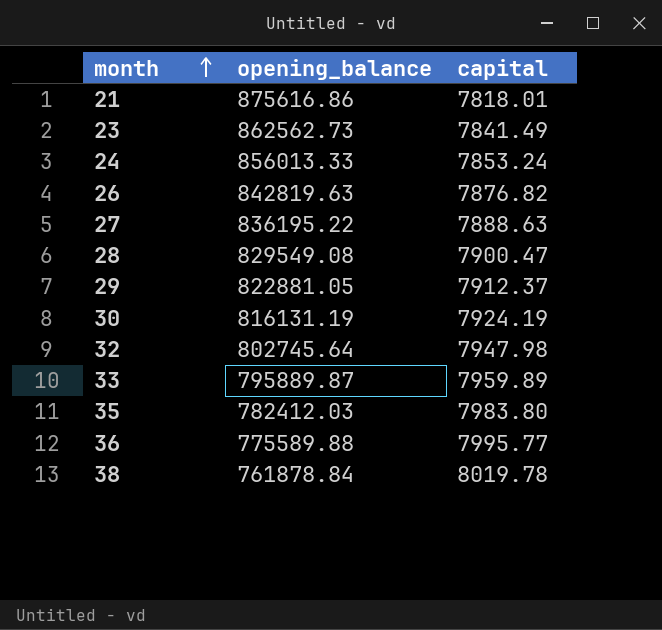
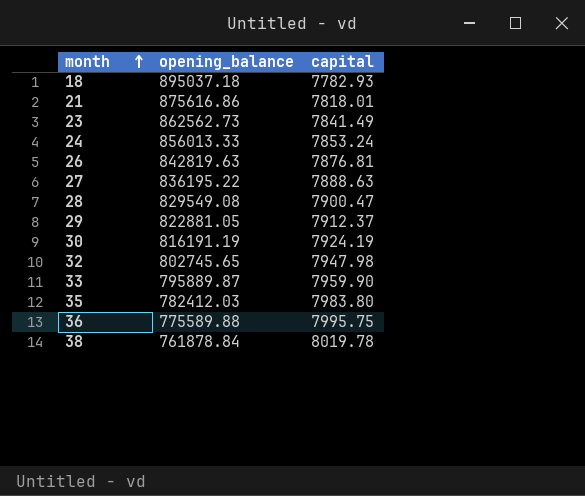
row 18: none -> 895037.18 | 7782.93
26 | capital: 7876.82 -> 7876.81
30 | opening_balance: 816131.19 -> 816191.19
32 | opening_balance: 802745.64 -> 802745.65
33 | capital: 7959.89 -> 7959.90
36 | capital: 7995.77 -> 7995.75

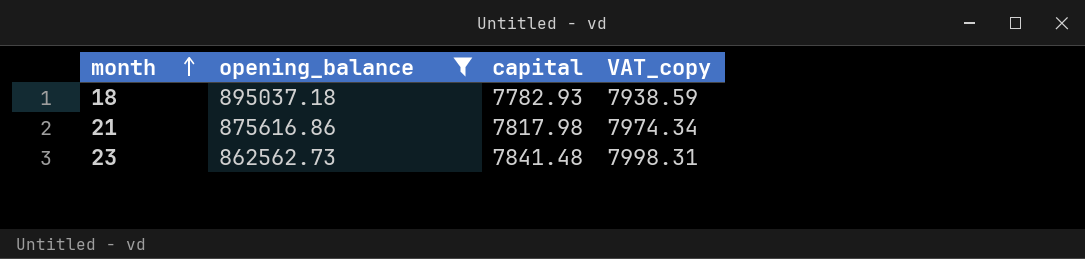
filter: none -> opening_balance >= 862562.73
column VAT_copy | formula: none -> [capital] * 1.02
21 | capital: 7818.01 -> 7817.98
23 | capital: 7841.49 -> 7841.48

